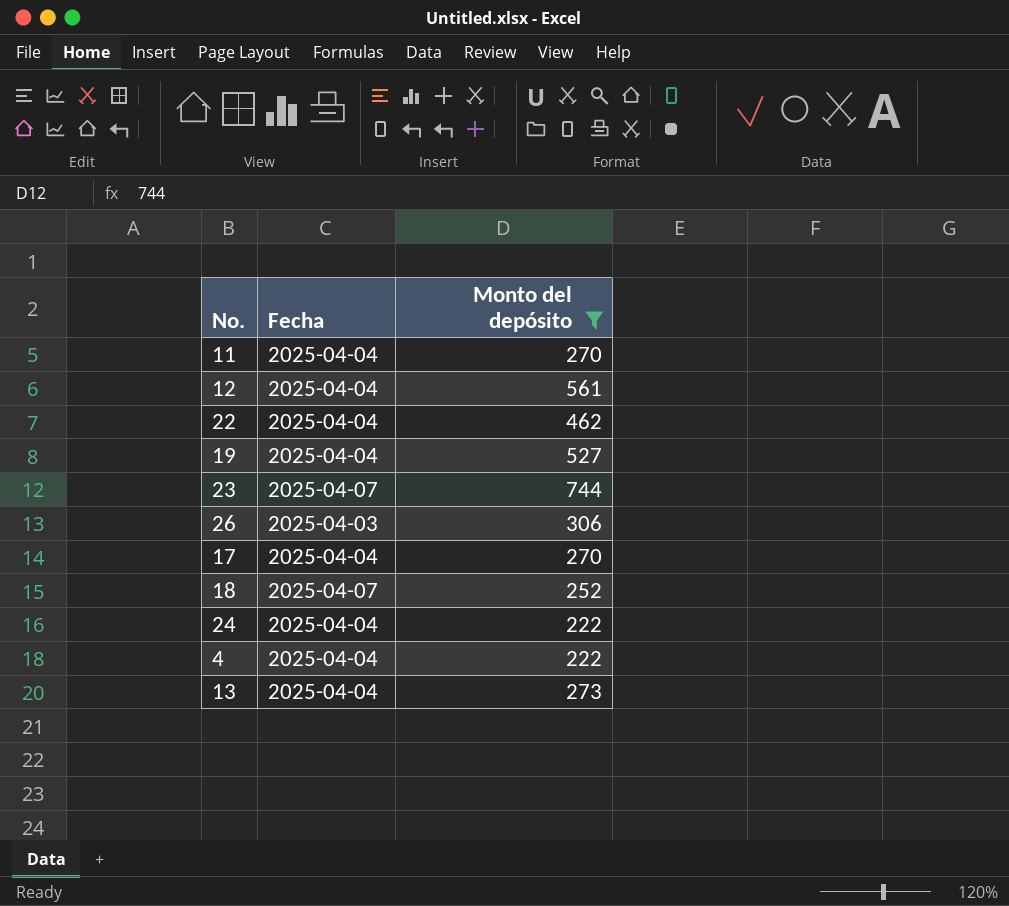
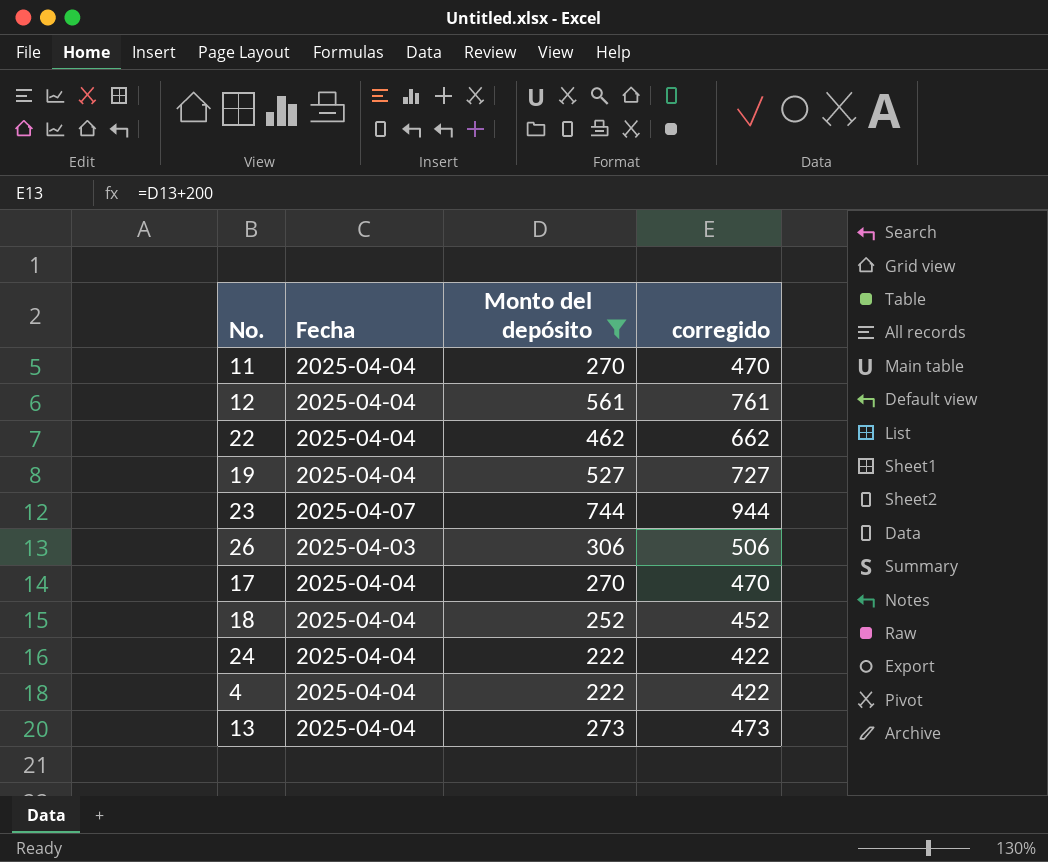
column corregido | formula: none -> [Monto del depósito] + 200
18 | Fecha: 2025-04-07 -> 2025-04-04

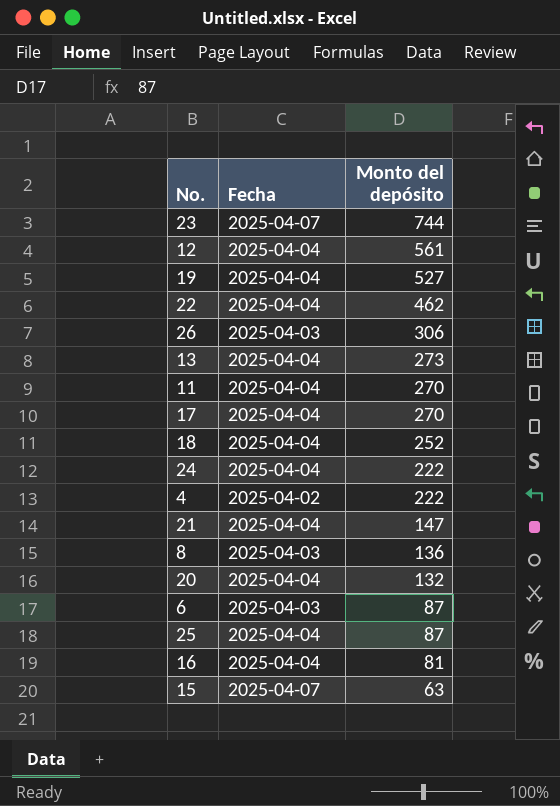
filter: Monto del depósito >= 222 -> none
row order: none -> Monto del depósito descending
column corregido | formula: [Monto del depósito] + 200 -> none
4 | Fecha: 2025-04-04 -> 2025-04-02

